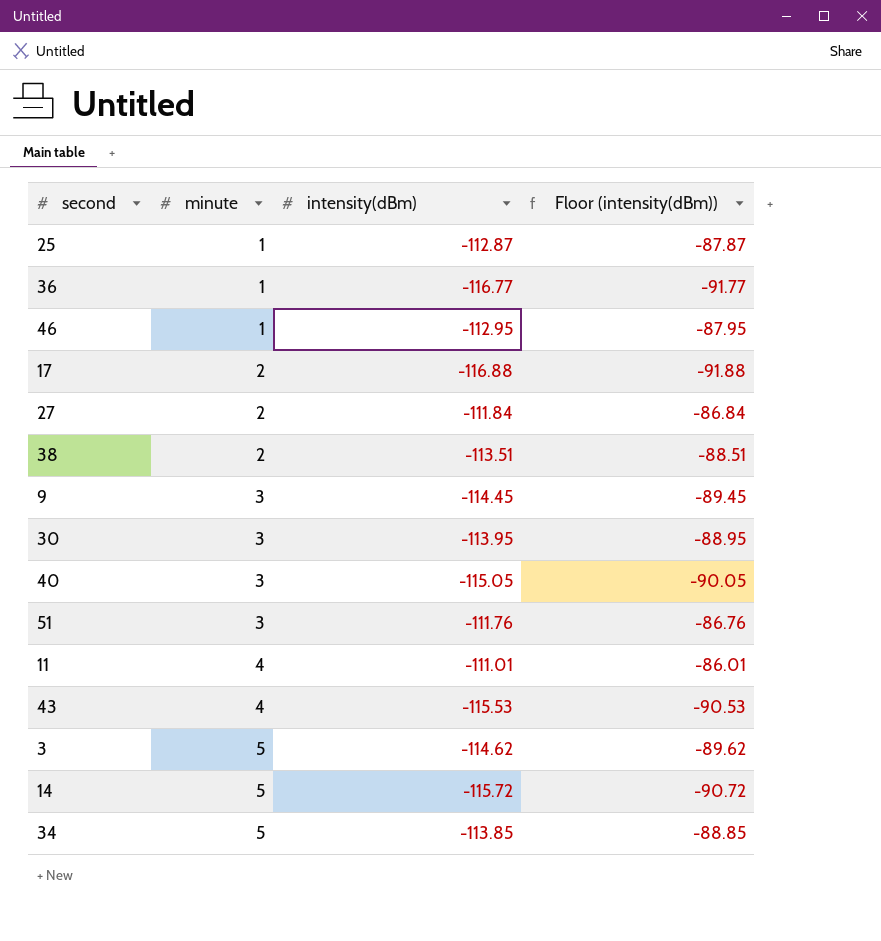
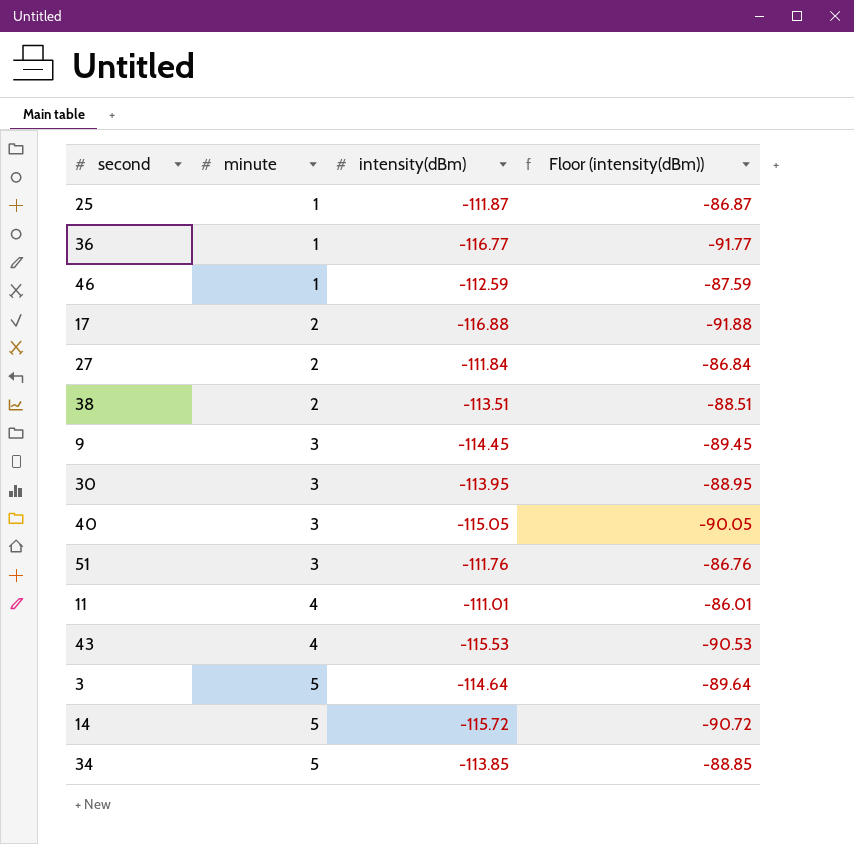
25 | intensity(dBm): -112.87 -> -111.87
25 | Floor (intensity(dBm)): -87.87 -> -86.87
46 | intensity(dBm): -112.95 -> -112.59
46 | Floor (intensity(dBm)): -87.95 -> -87.59
3 | intensity(dBm): -114.62 -> -114.64
3 | Floor (intensity(dBm)): -89.62 -> -89.64

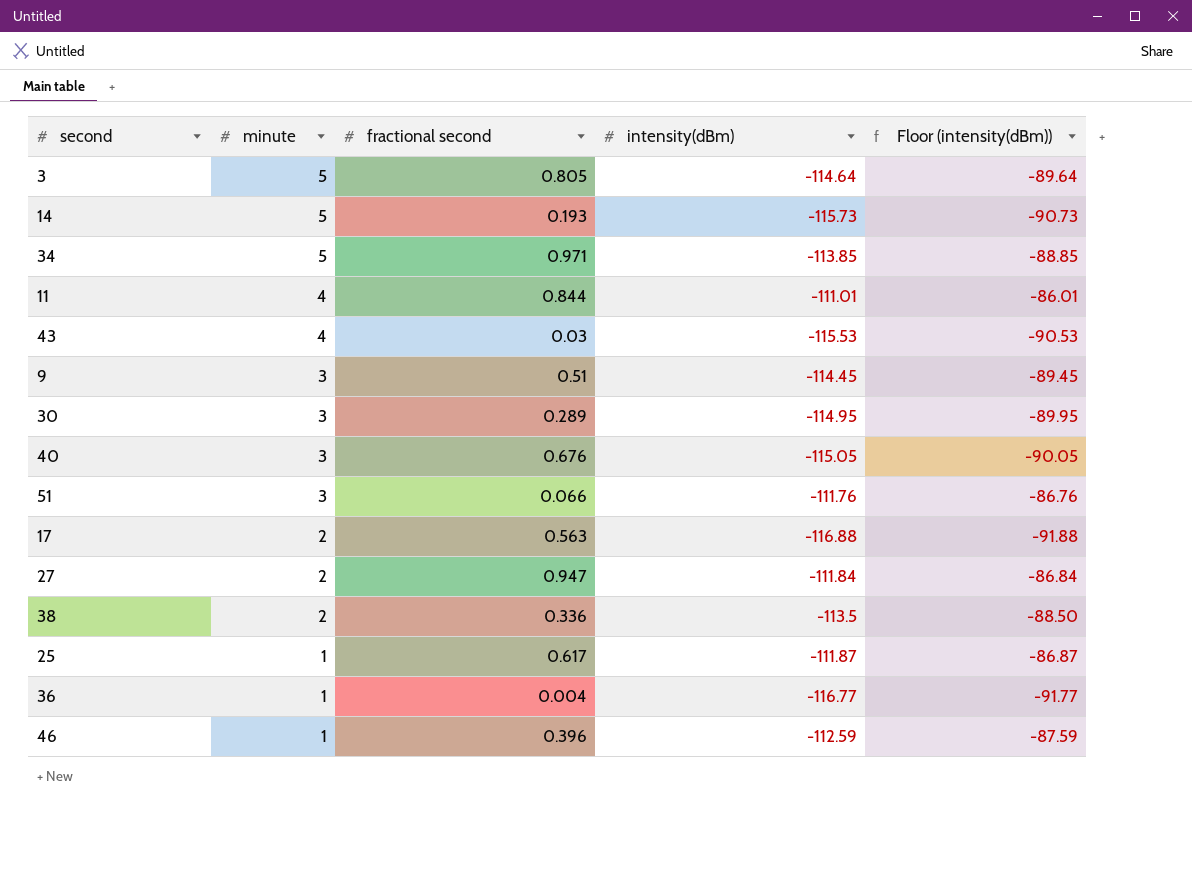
row order: minute ascending -> minute descending
column fractional second | position: none -> 3
14 | intensity(dBm): -115.72 -> -115.73
14 | Floor (intensity(dBm)): -90.72 -> -90.73
30 | intensity(dBm): -113.95 -> -114.95
30 | Floor (intensity(dBm)): -88.95 -> -89.95
38 | intensity(dBm): -113.51 -> -113.5
38 | Floor (intensity(dBm)): -88.51 -> -88.50

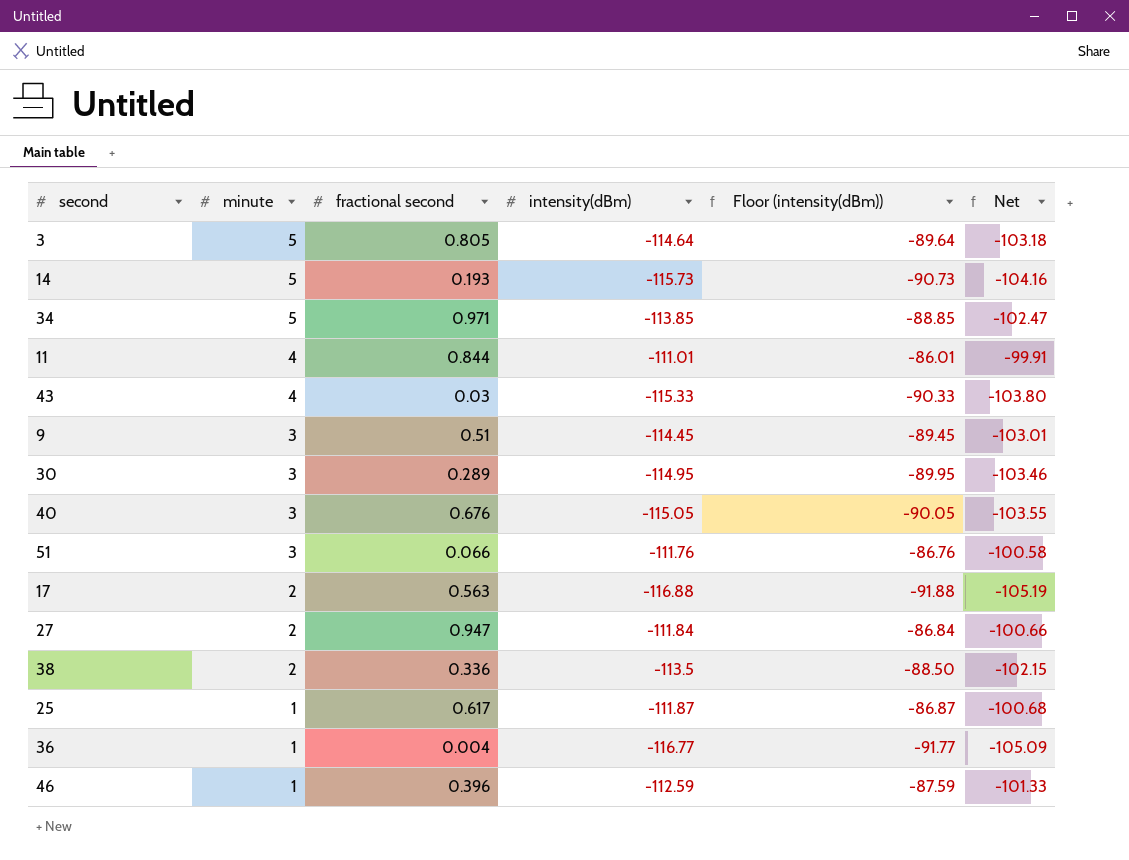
column Net | formula: none -> [intensity(dBm)] * 0.9
43 | intensity(dBm): -115.53 -> -115.33
43 | Floor (intensity(dBm)): -90.53 -> -90.33

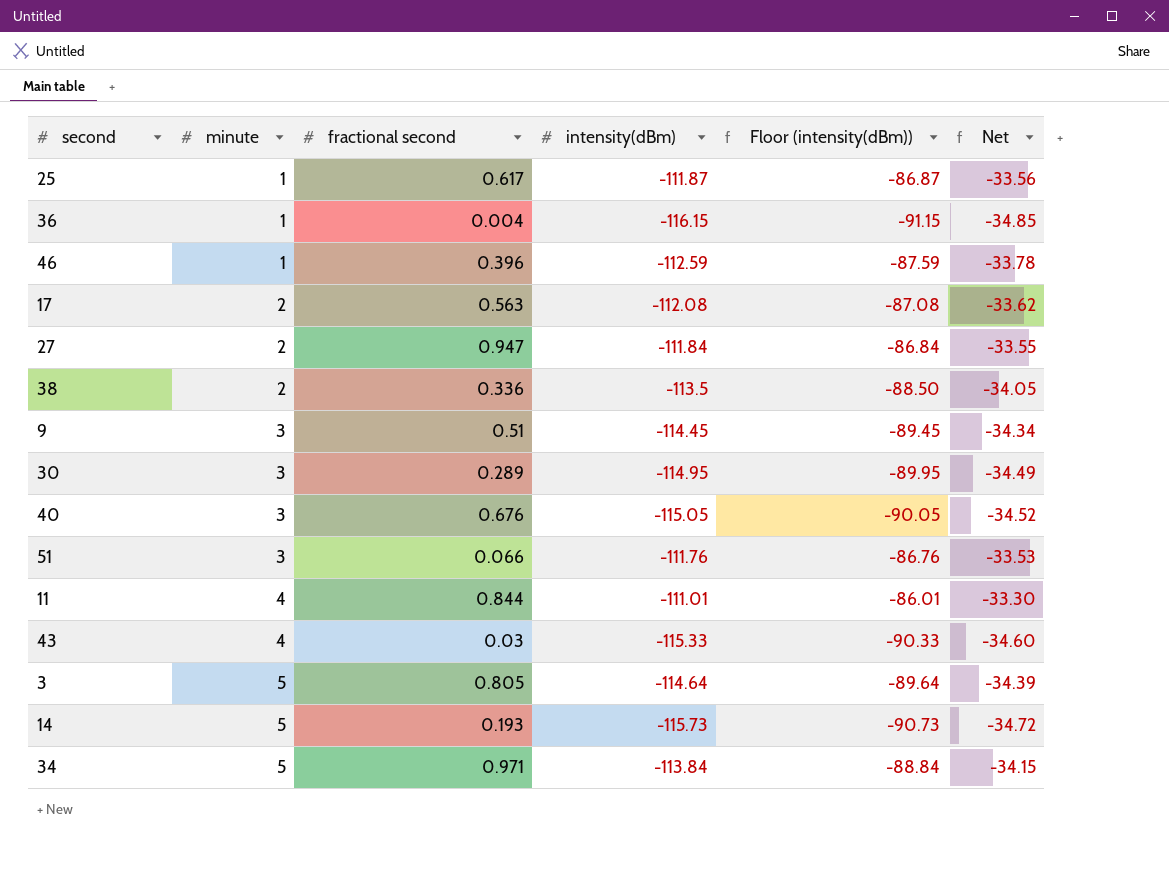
row order: minute descending -> minute ascending
column Net | formula: [intensity(dBm)] * 0.9 -> [intensity(dBm)] * 0.3
36 | intensity(dBm): -116.77 -> -116.15
36 | Floor (intensity(dBm)): -91.77 -> -91.15
17 | intensity(dBm): -116.88 -> -112.08
17 | Floor (intensity(dBm)): -91.88 -> -87.08
34 | intensity(dBm): -113.85 -> -113.84
34 | Floor (intensity(dBm)): -88.85 -> -88.84

